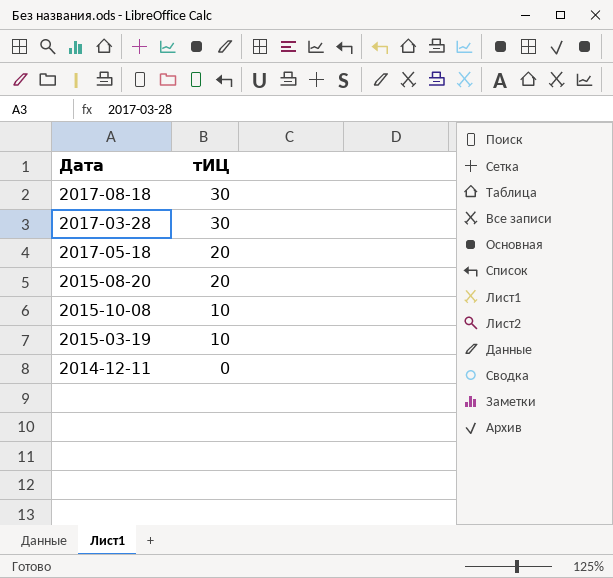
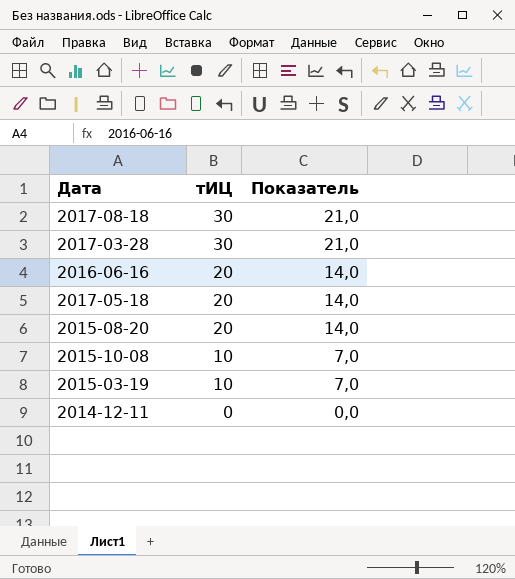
column Показатель | formula: none -> [тИЦ] * 0,7
row 2016-06-16: none -> 20 | 14,0

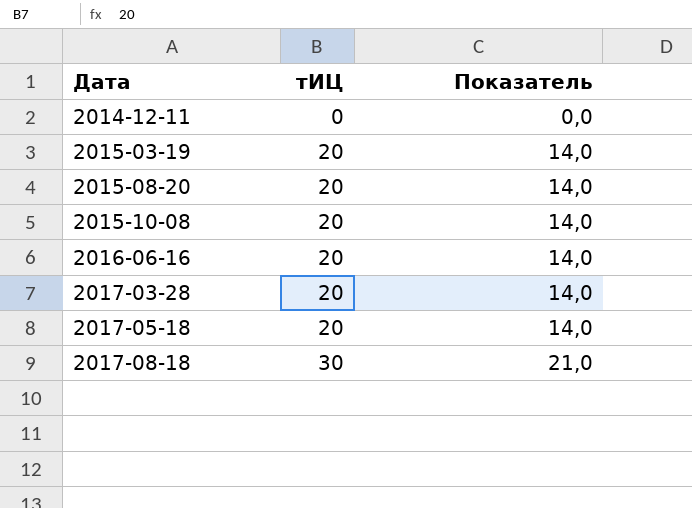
row order: тИЦ descending -> Дата ascending
2015-03-19 | тИЦ: 10 -> 20
2015-03-19 | Показатель: 7,0 -> 14,0
2015-10-08 | тИЦ: 10 -> 20
2015-10-08 | Показатель: 7,0 -> 14,0
2017-03-28 | тИЦ: 30 -> 20
2017-03-28 | Показатель: 21,0 -> 14,0

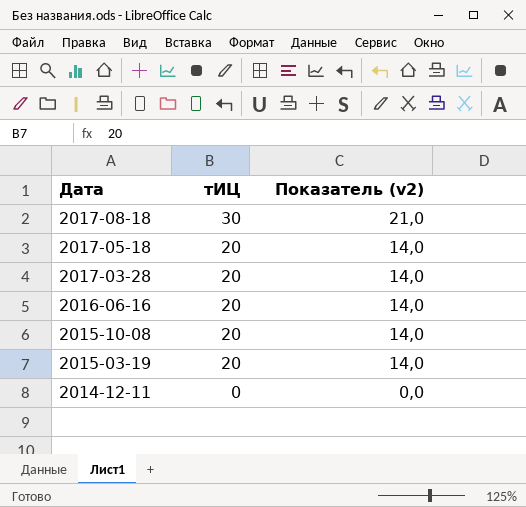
row order: Дата ascending -> Дата descending
column name: Показатель -> Показатель (v2)
row 2015-08-20: 20 | 14,0 -> none

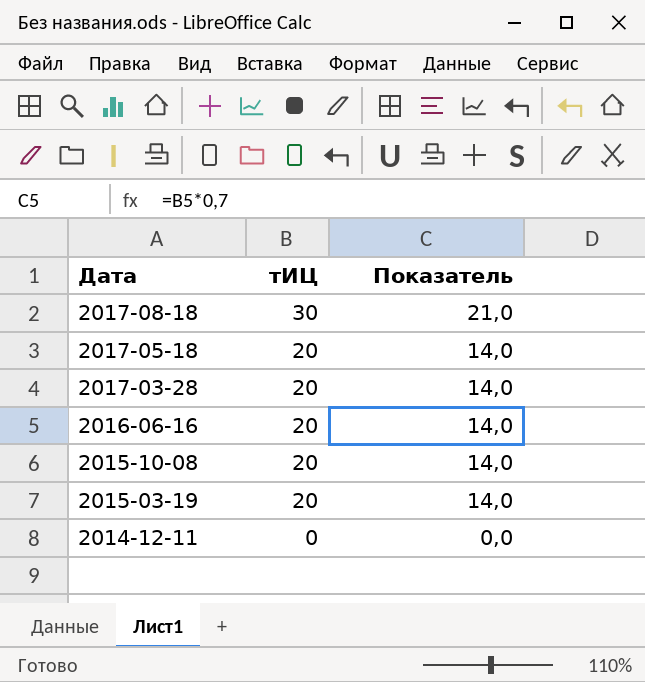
column name: Показатель (v2) -> Показатель

